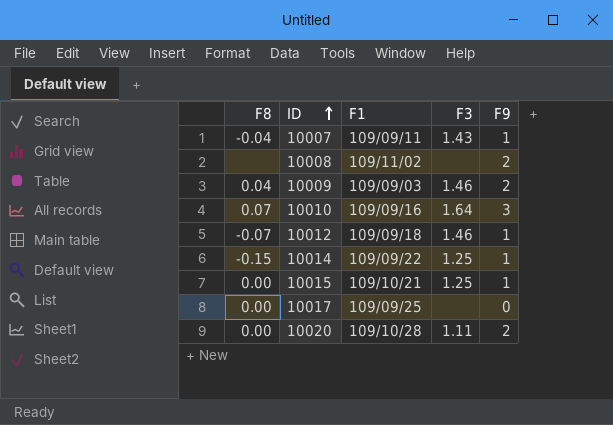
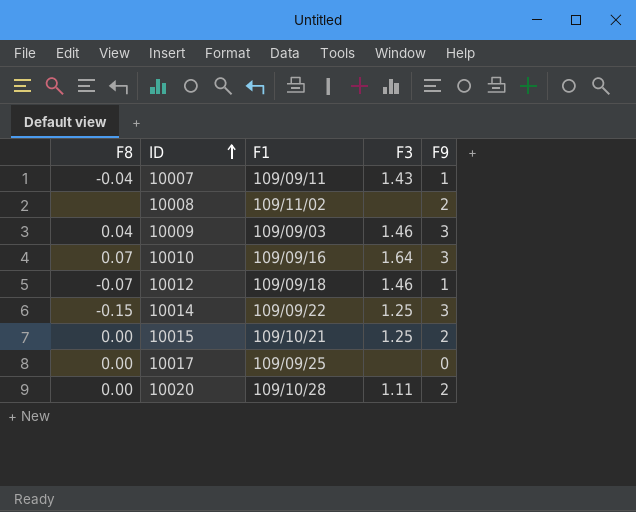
10009 | F9: 2 -> 3
10014 | F9: 1 -> 3
10015 | F9: 1 -> 2

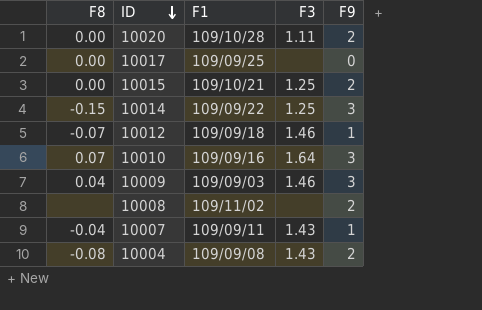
row order: ID ascending -> ID descending
row 10004: none -> -0.08 | 109/09/08 | 1.43 | 2

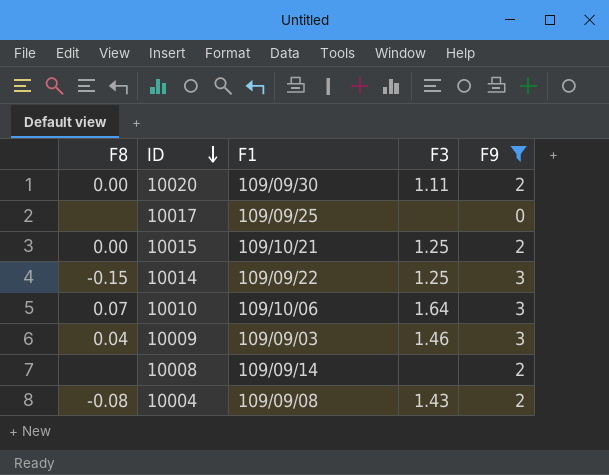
filter: none -> F9 != 1
10020 | F1: 109/10/28 -> 109/09/30
10017 | F8: 0.00 -> none
10010 | F1: 109/09/16 -> 109/10/06
10008 | F1: 109/11/02 -> 109/09/14

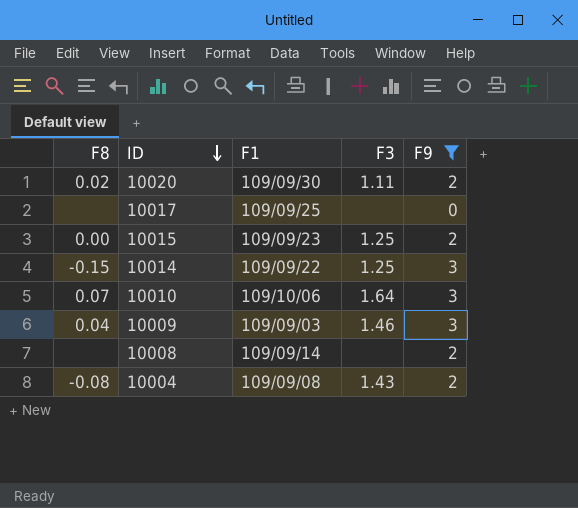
10020 | F8: 0.00 -> 0.02
10015 | F1: 109/10/21 -> 109/09/23

